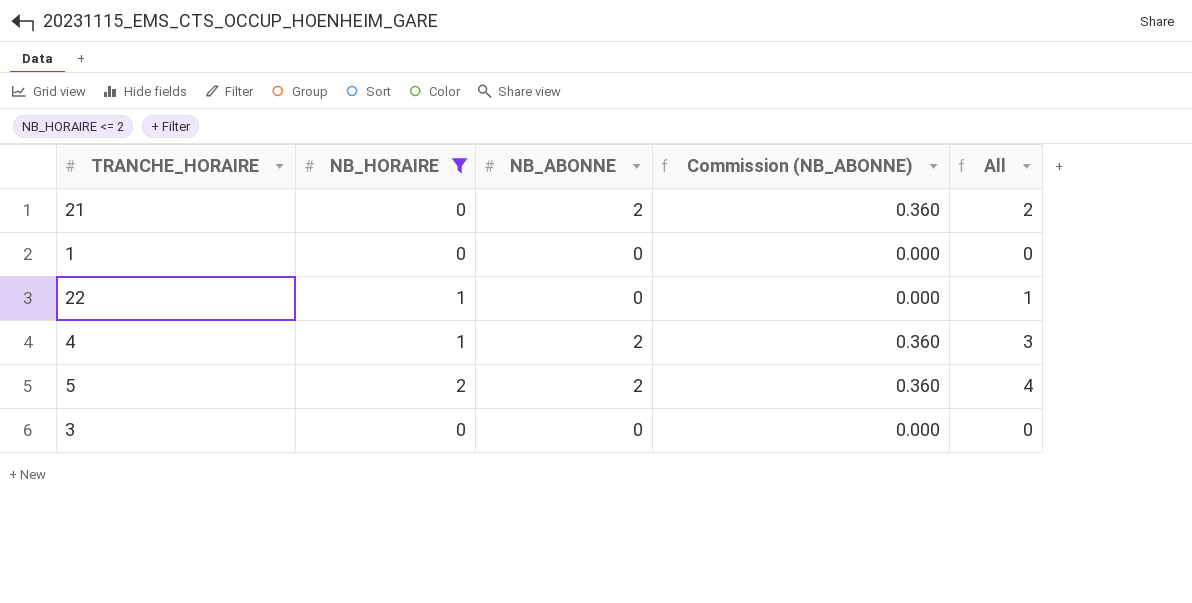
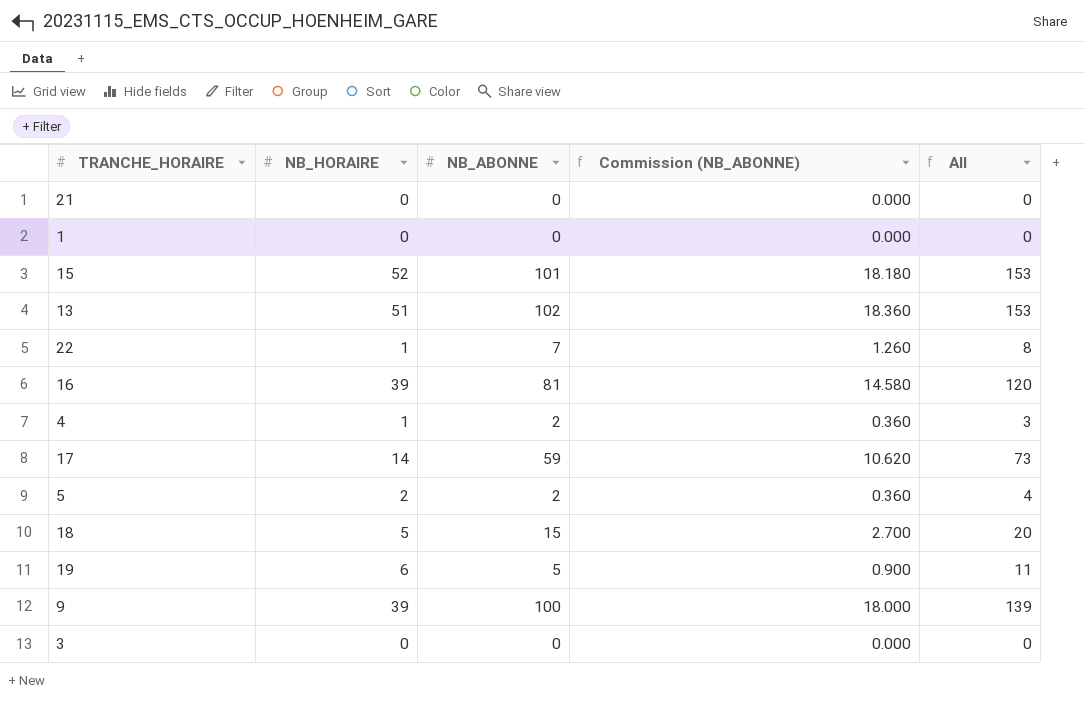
filter: NB_HORAIRE <= 2 -> none
21 | NB_ABONNE: 2 -> 0
21 | Commission (NB_ABONNE): 0.360 -> 0.000
21 | All: 2 -> 0
22 | NB_ABONNE: 0 -> 7
22 | Commission (NB_ABONNE): 0.000 -> 1.260
22 | All: 1 -> 8

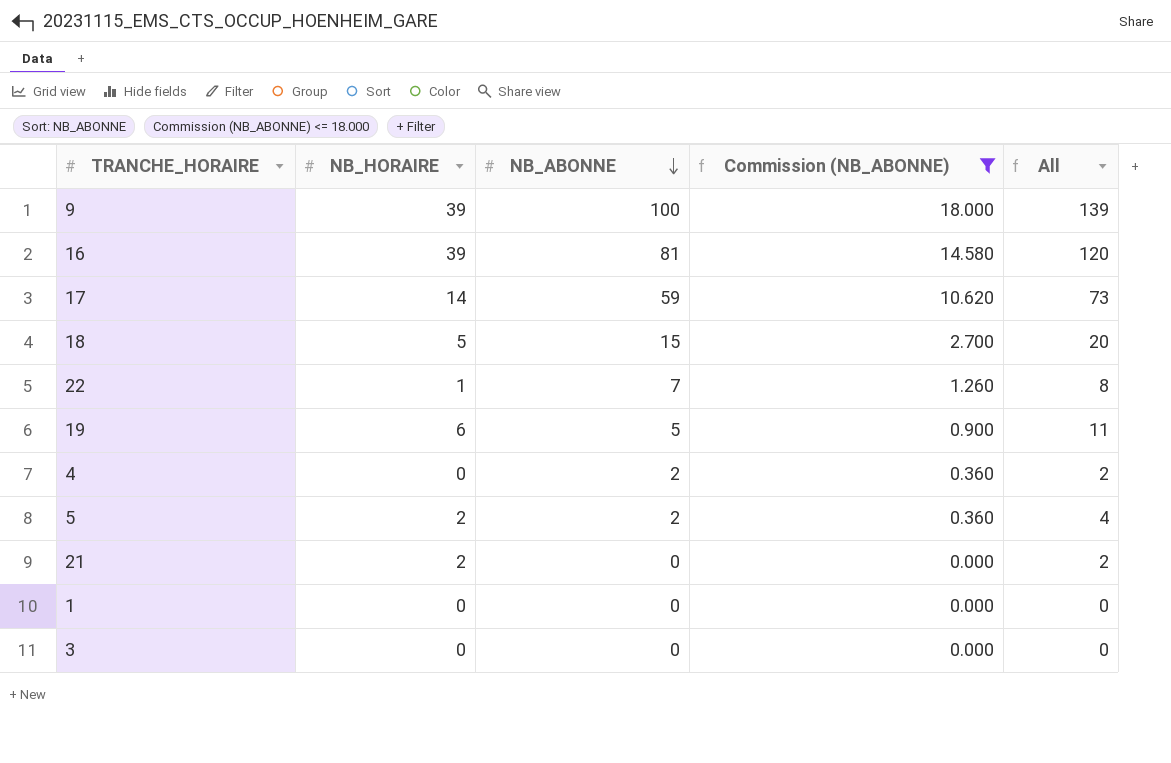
filter: none -> Commission (NB_ABONNE) <= 18.000
row order: none -> NB_ABONNE descending
4 | NB_HORAIRE: 1 -> 0
4 | All: 3 -> 2
21 | NB_HORAIRE: 0 -> 2
21 | All: 0 -> 2

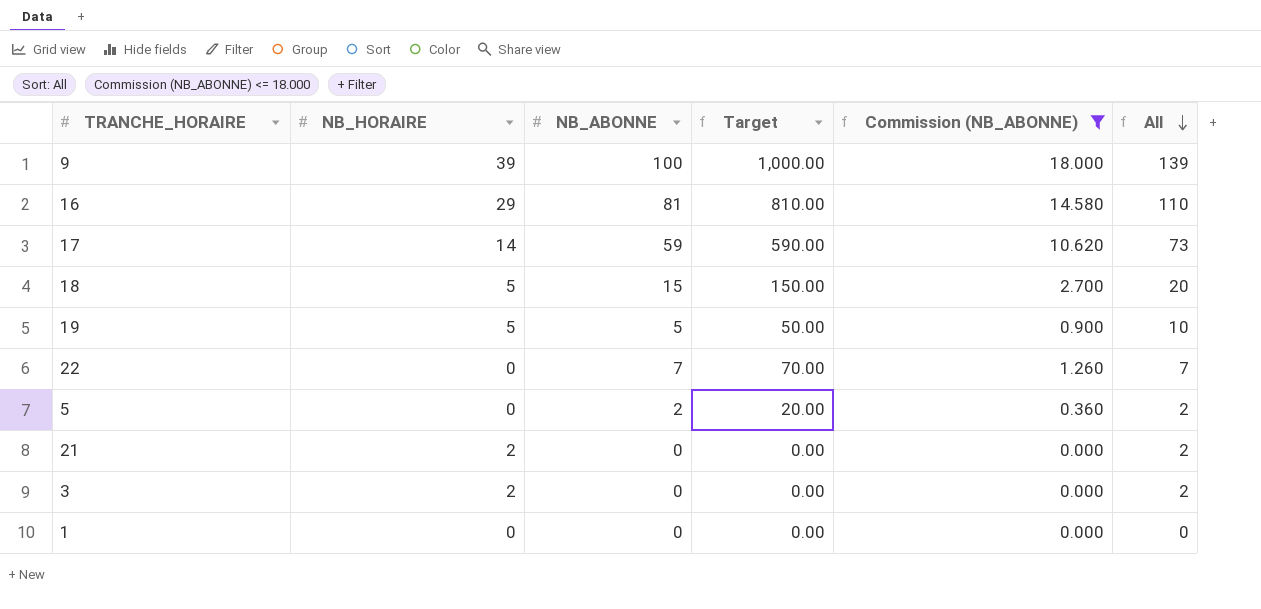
row order: NB_ABONNE descending -> All descending
column Target | formula: none -> [NB_ABONNE] * 10
row 4: 0 | 2 | 0.360 | 2 -> none
16 | NB_HORAIRE: 39 -> 29
16 | All: 120 -> 110
19 | NB_HORAIRE: 6 -> 5
19 | All: 11 -> 10
22 | NB_HORAIRE: 1 -> 0
22 | All: 8 -> 7
5 | NB_HORAIRE: 2 -> 0
5 | All: 4 -> 2
3 | NB_HORAIRE: 0 -> 2
3 | All: 0 -> 2

